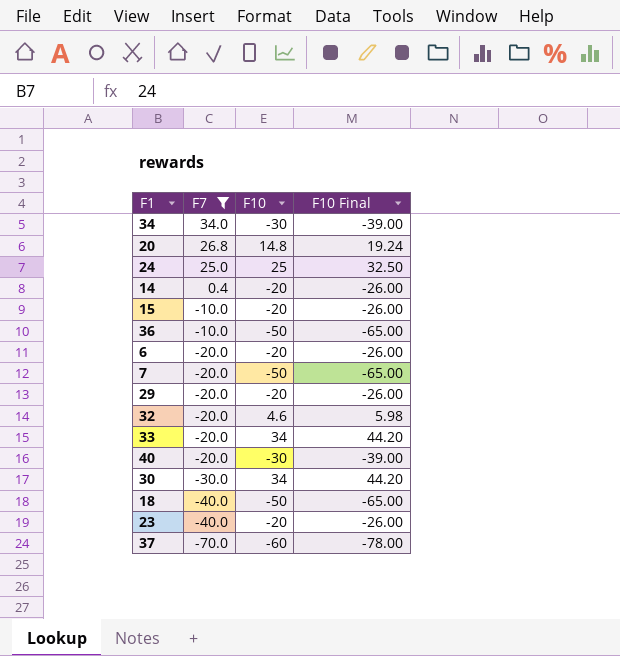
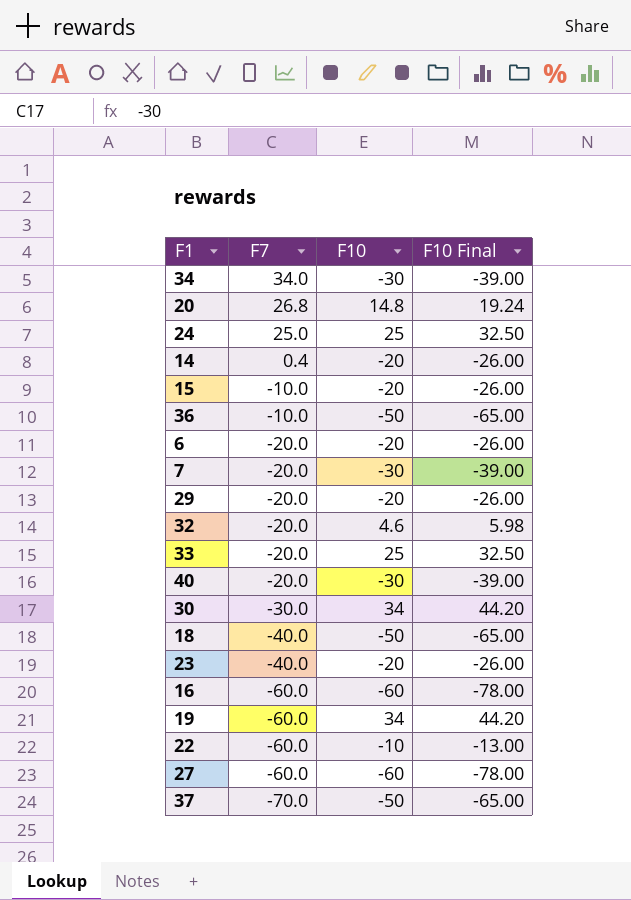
filter: F7 != -60.0 -> none
7 | F10: -50 -> -30
7 | F10 Final: -65.00 -> -39.00
33 | F10: 34 -> 25
33 | F10 Final: 44.20 -> 32.50
37 | F10: -60 -> -50
37 | F10 Final: -78.00 -> -65.00

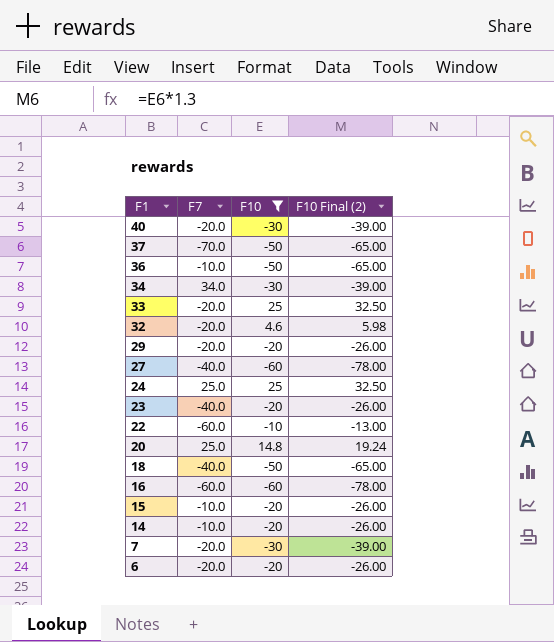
filter: none -> F10 != 34
row order: F7 descending -> F1 descending
column name: F10 Final -> F10 Final (2)
27 | F7: -60.0 -> -40.0
20 | F7: 26.8 -> 25.0
14 | F7: 0.4 -> -10.0

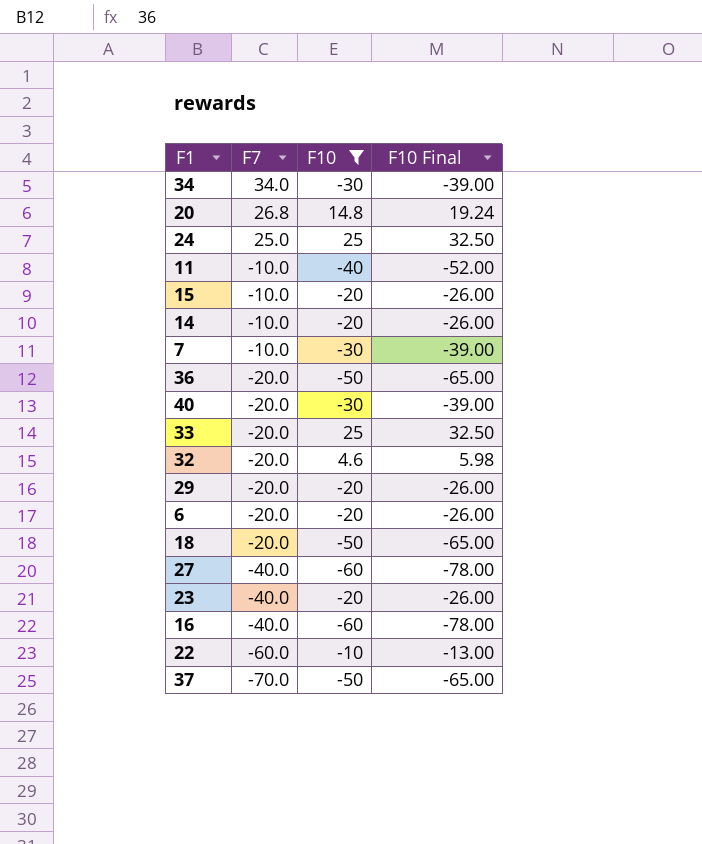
row order: F1 descending -> F7 descending
column name: F10 Final (2) -> F10 Final
20 | F7: 25.0 -> 26.8
row 11: none -> -10.0 | -40 | -52.00
7 | F7: -20.0 -> -10.0
36 | F7: -10.0 -> -20.0
18 | F7: -40.0 -> -20.0
16 | F7: -60.0 -> -40.0

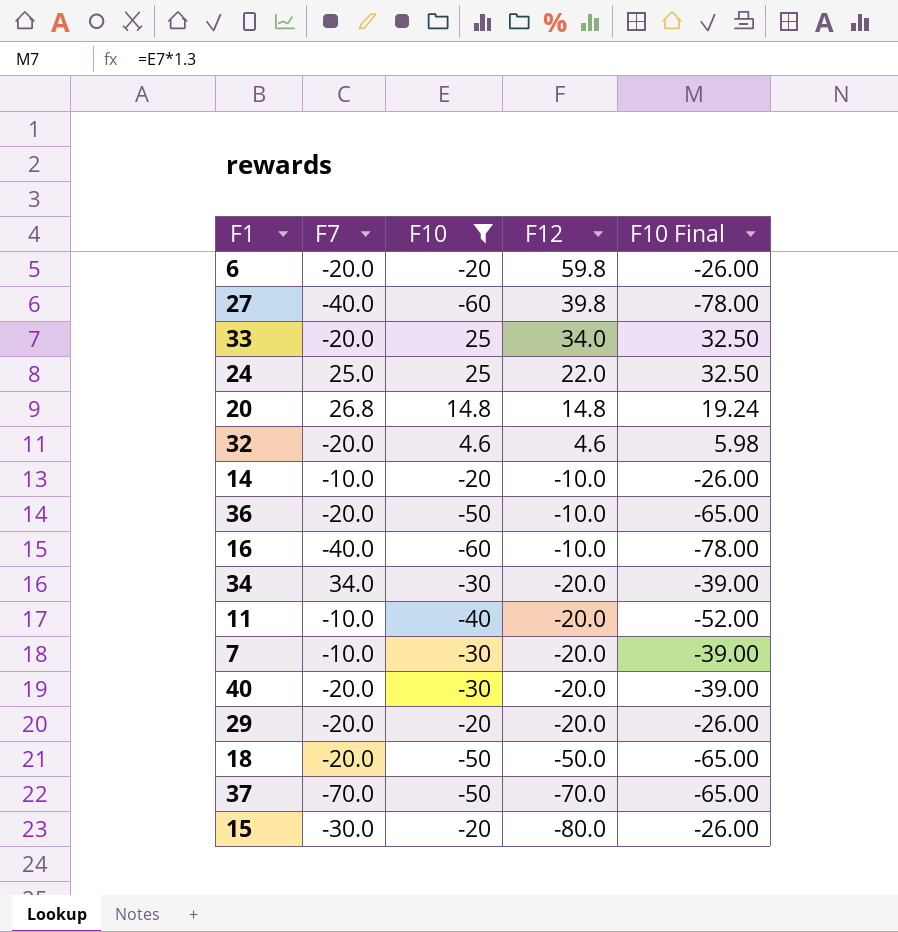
row order: F7 descending -> F12 descending
column F12 | position: none -> 4
row 23: -40.0 | -20 | -26.00 -> none
row 22: -60.0 | -10 | -13.00 -> none
15 | F7: -10.0 -> -30.0

